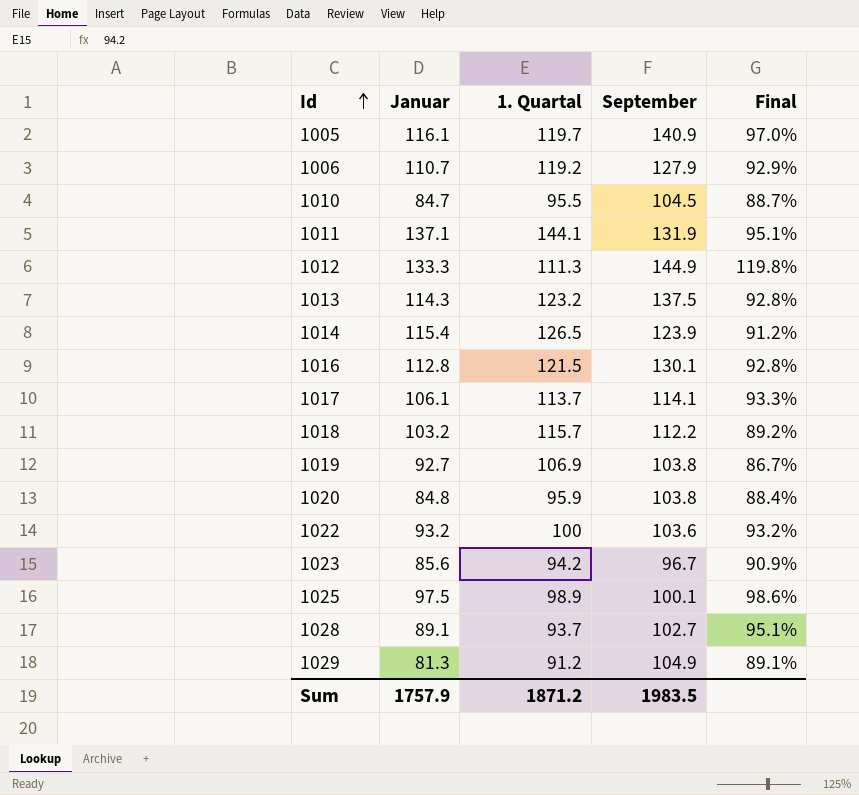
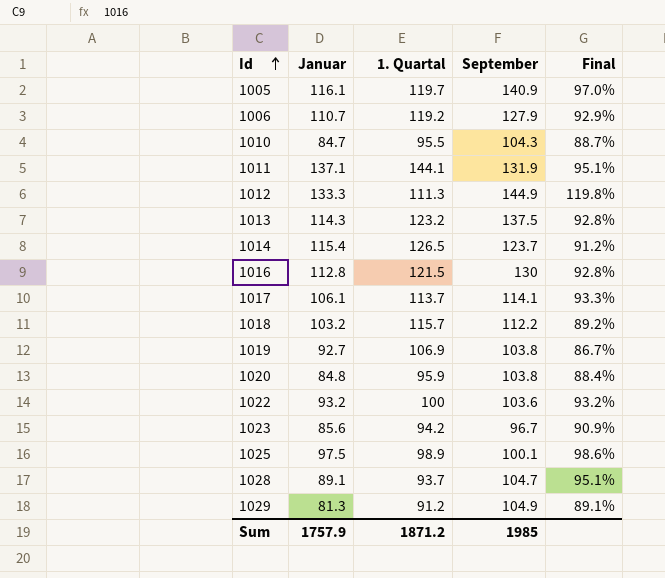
1010 | September: 104.5 -> 104.3
1014 | September: 123.9 -> 123.7
1016 | September: 130.1 -> 130
1028 | September: 102.7 -> 104.7
Sum | September: 1983.5 -> 1985

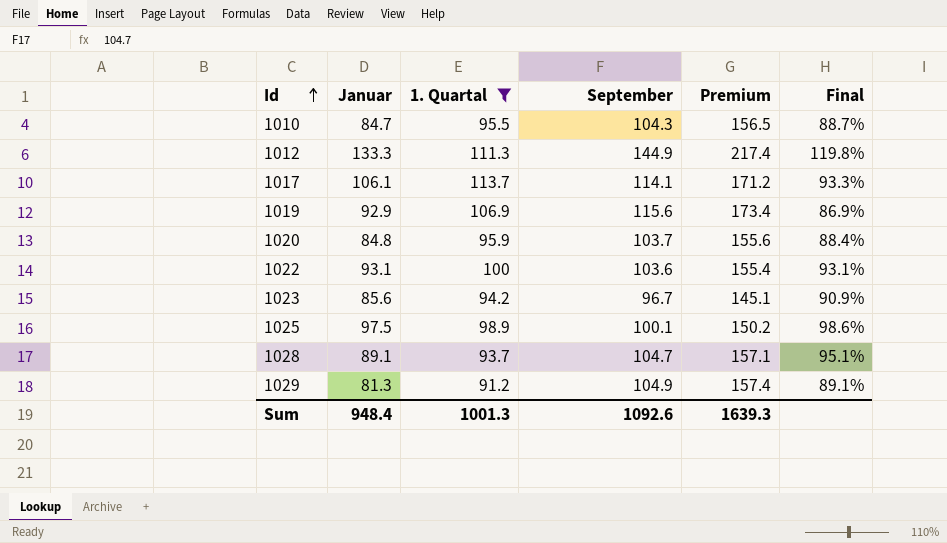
filter: none -> 1. Quartal <= 113.7
column Premium | formula: none -> [September] * 1.5
1019 | Januar: 92.7 -> 92.9
1019 | September: 103.8 -> 115.6
1019 | Final: 86.7% -> 86.9%
1020 | September: 103.8 -> 103.7
1022 | Januar: 93.2 -> 93.1
1022 | Final: 93.2% -> 93.1%
Sum | Januar: 1757.9 -> 948.4
Sum | 1. Quartal: 1871.2 -> 1001.3
Sum | September: 1985 -> 1092.6

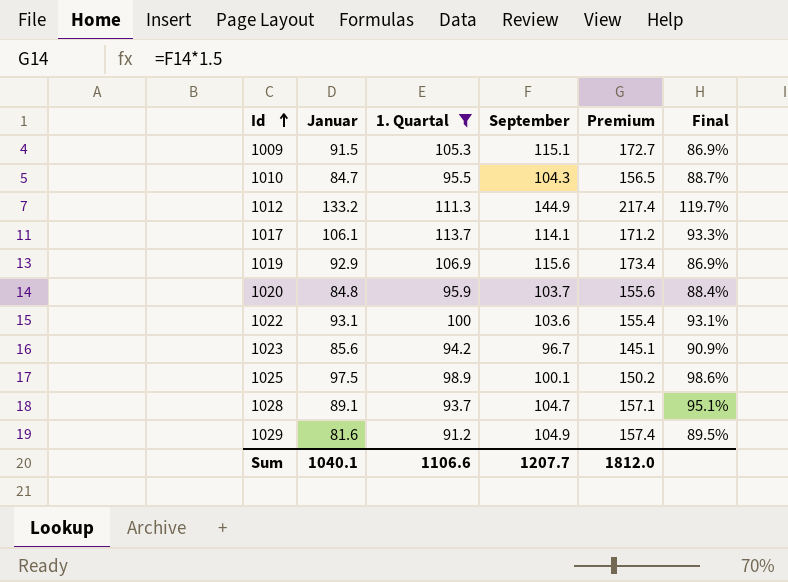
row 1009: none -> 91.5 | 105.3 | 115.1 | 172.7 | 86.9%
1012 | Januar: 133.3 -> 133.2
1012 | Final: 119.8% -> 119.7%
1029 | Januar: 81.3 -> 81.6
1029 | Final: 89.1% -> 89.5%
Sum | Januar: 948.4 -> 1040.1
Sum | 1. Quartal: 1001.3 -> 1106.6
Sum | September: 1092.6 -> 1207.7
Sum | Premium: 1639.3 -> 1812.0

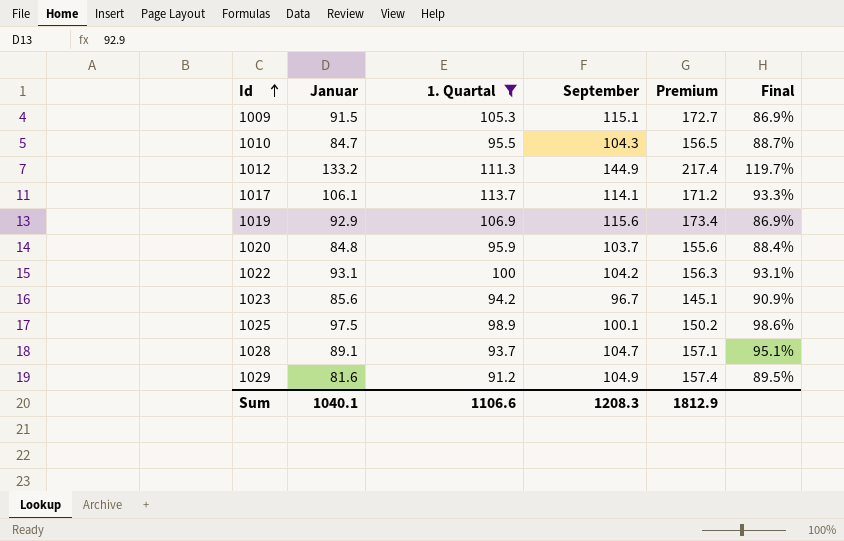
1022 | September: 103.6 -> 104.2
1022 | Premium: 155.4 -> 156.3
Sum | September: 1207.7 -> 1208.3
Sum | Premium: 1812.0 -> 1812.9

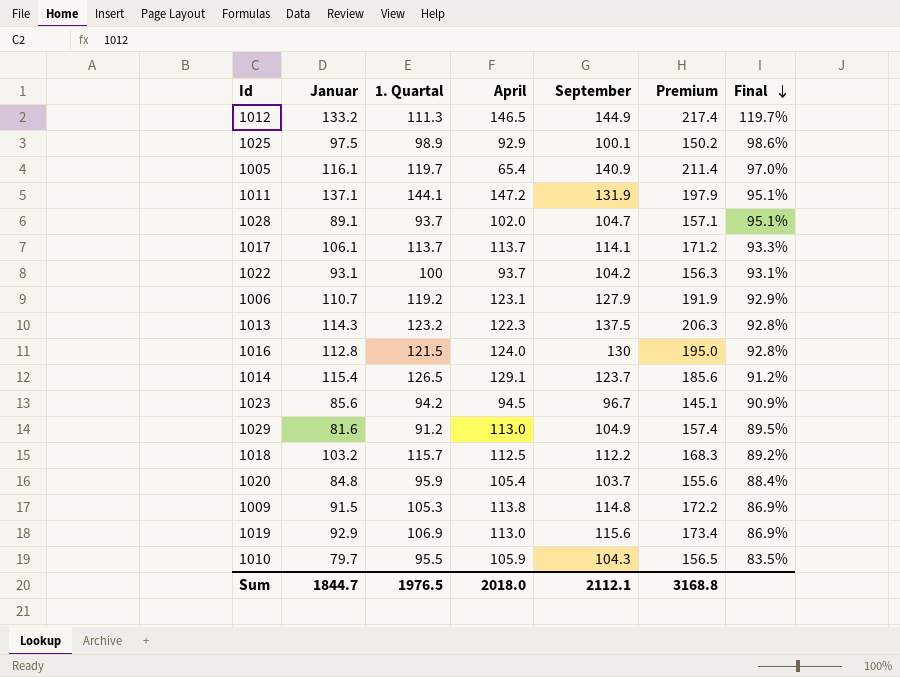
filter: 1. Quartal <= 113.7 -> none
row order: Id ascending -> Final descending
column April | position: none -> 4
1009 | September: 115.1 -> 114.8
1009 | Premium: 172.7 -> 172.2
1010 | Januar: 84.7 -> 79.7
1010 | Final: 88.7% -> 83.5%
Sum | Januar: 1040.1 -> 1844.7
Sum | 1. Quartal: 1106.6 -> 1976.5
Sum | September: 1208.3 -> 2112.1
Sum | Premium: 1812.9 -> 3168.8

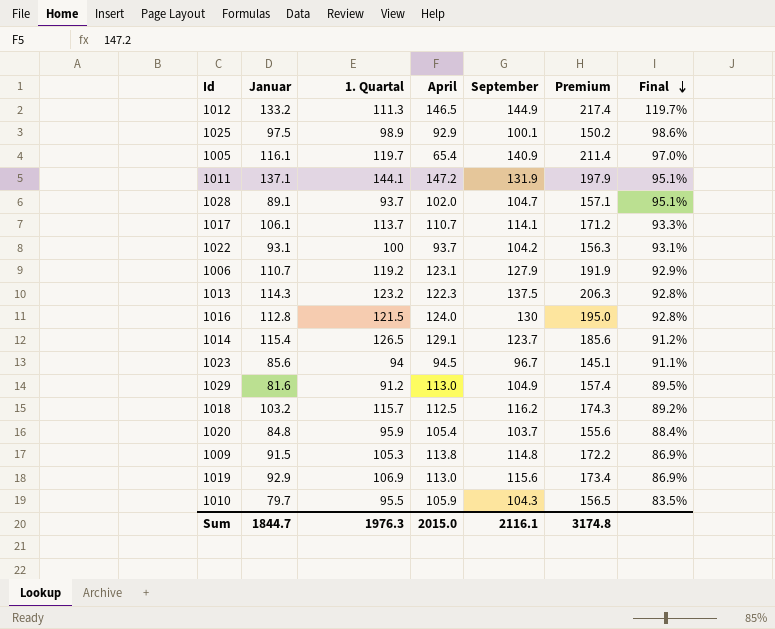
1017 | April: 113.7 -> 110.7
1023 | 1. Quartal: 94.2 -> 94
1023 | Final: 90.9% -> 91.1%
1018 | September: 112.2 -> 116.2
1018 | Premium: 168.3 -> 174.3
Sum | 1. Quartal: 1976.5 -> 1976.3
Sum | April: 2018.0 -> 2015.0
Sum | September: 2112.1 -> 2116.1
Sum | Premium: 3168.8 -> 3174.8

